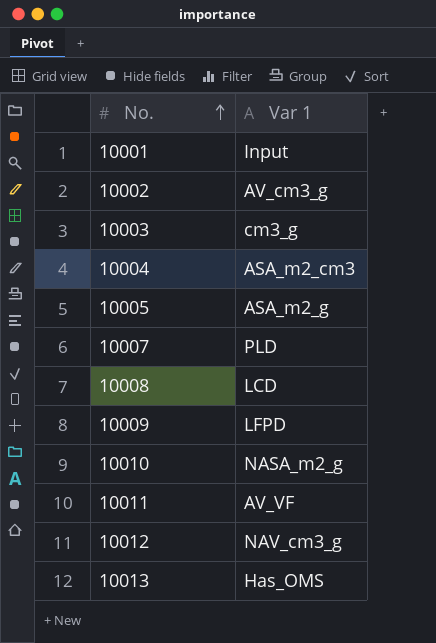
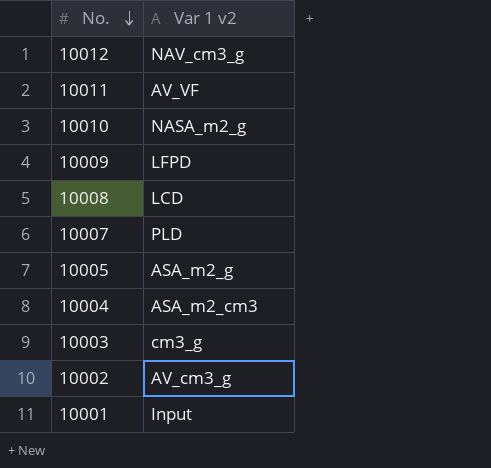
row order: No. ascending -> No. descending
column name: Var 1 -> Var 1 v2
row 10013: Has_OMS -> none

